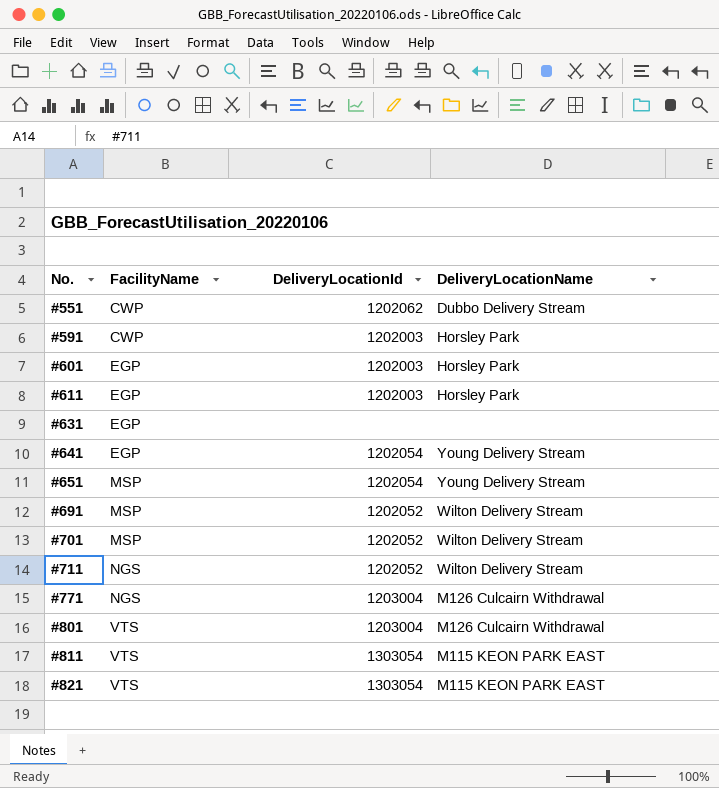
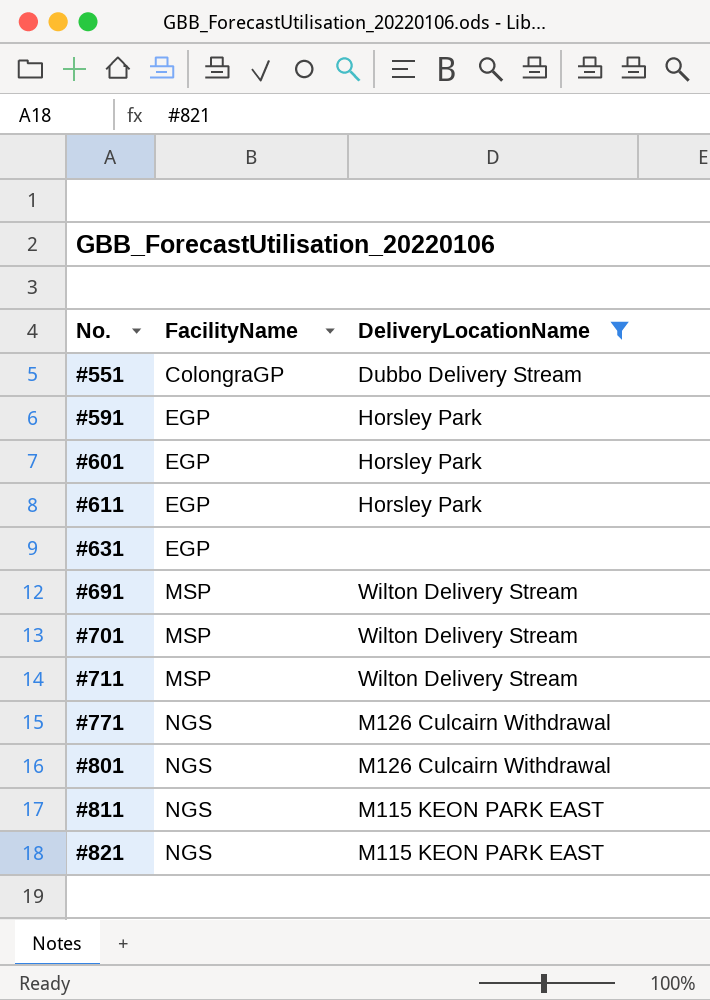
filter: none -> DeliveryLocationName != Young Delivery Stream
column DeliveryLocationId | position: 3 -> none
#551 | FacilityName: CWP -> ColongraGP
#591 | FacilityName: CWP -> EGP
#711 | FacilityName: NGS -> MSP
#801 | FacilityName: VTS -> NGS
#811 | FacilityName: VTS -> NGS
#821 | FacilityName: VTS -> NGS

